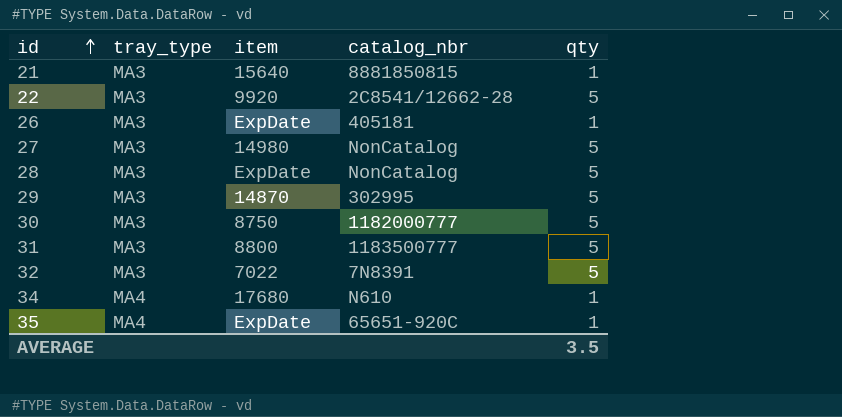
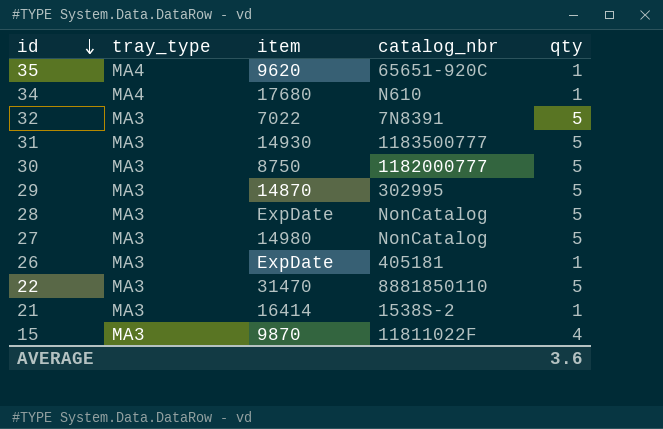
row order: id ascending -> id descending
35 | item: ExpDate -> 9620
31 | item: 8800 -> 14930
22 | item: 9920 -> 31470
22 | catalog_nbr: 2C8541/12662-28 -> 8881850110
21 | item: 15640 -> 16414
21 | catalog_nbr: 8881850815 -> 1538S-2
row 15: none -> MA3 | 9870 | 11811022F | 4
AVERAGE | qty: 3.5 -> 3.6

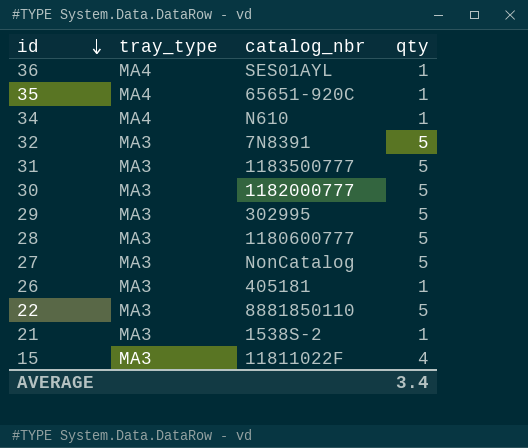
column item | position: 3 -> none
row 36: none -> MA4 | SES01AYL | 1
28 | catalog_nbr: NonCatalog -> 1180600777
AVERAGE | qty: 3.6 -> 3.4

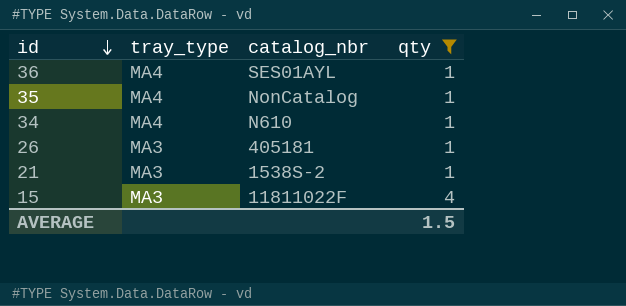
filter: none -> qty != 5
35 | catalog_nbr: 65651-920C -> NonCatalog
AVERAGE | qty: 3.4 -> 1.5

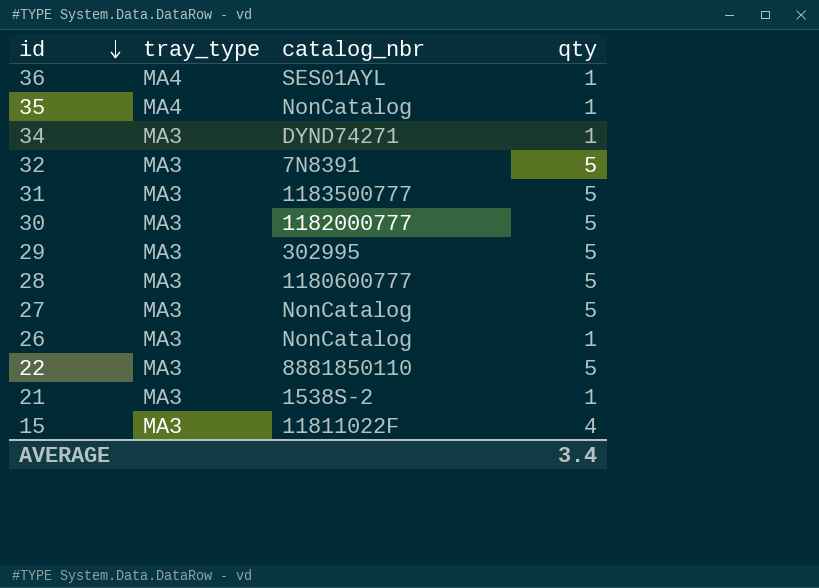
filter: qty != 5 -> none
34 | tray_type: MA4 -> MA3
34 | catalog_nbr: N610 -> DYND74271
26 | catalog_nbr: 405181 -> NonCatalog
AVERAGE | qty: 1.5 -> 3.4

